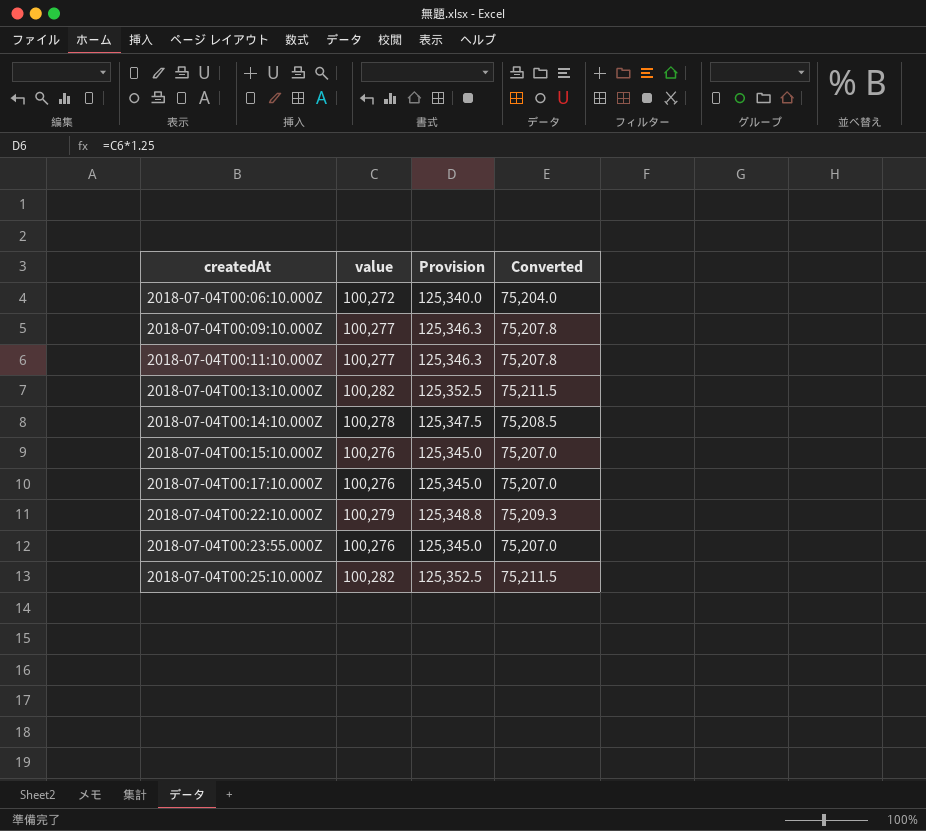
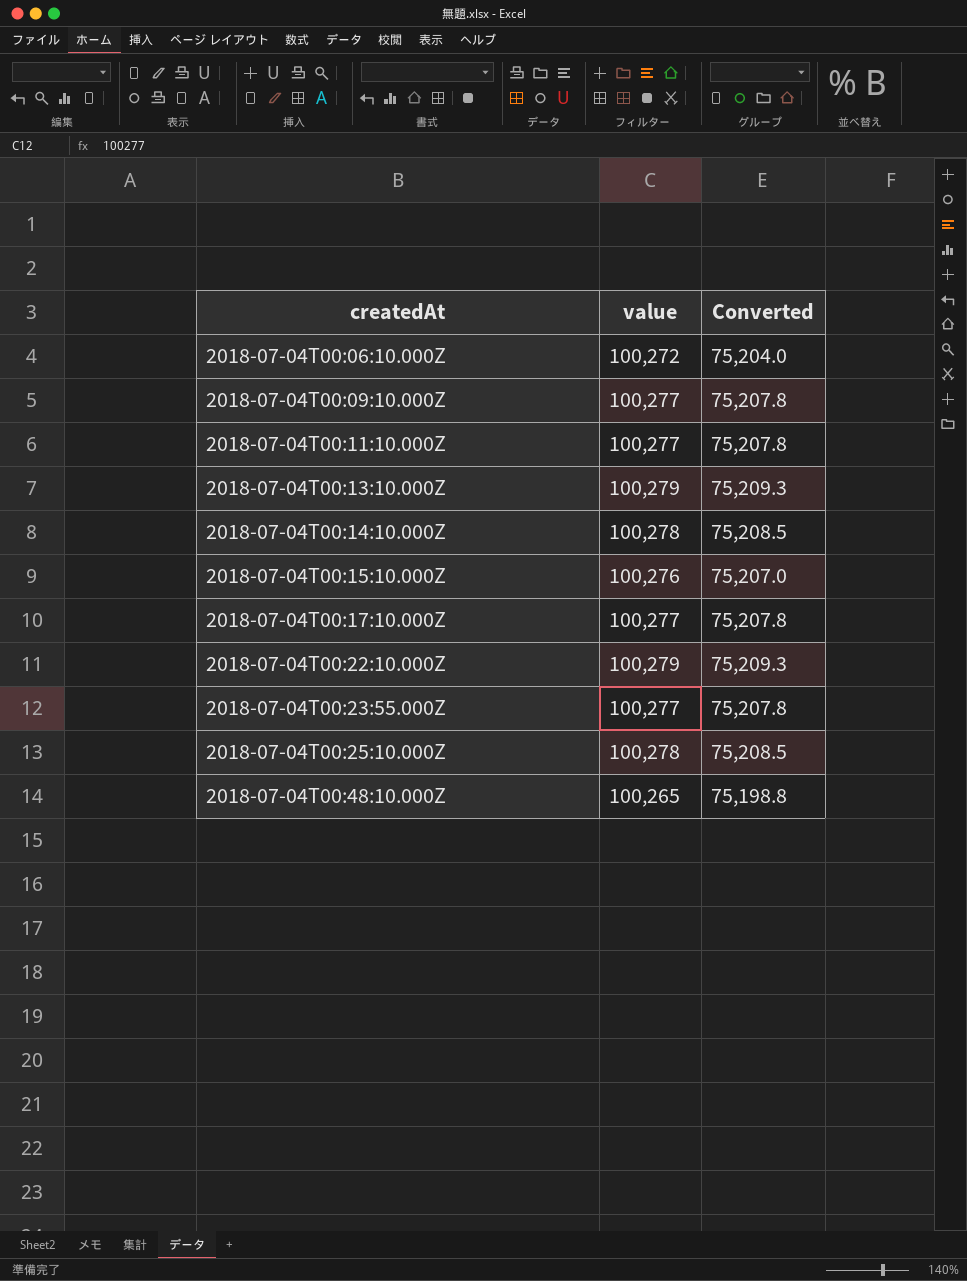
column Provision | formula: [value] * 1.25 -> none
2018-07-04T00:13:10.000Z | value: 100,282 -> 100,279
2018-07-04T00:13:10.000Z | Converted: 75,211.5 -> 75,209.3
2018-07-04T00:17:10.000Z | value: 100,276 -> 100,277
2018-07-04T00:17:10.000Z | Converted: 75,207.0 -> 75,207.8
2018-07-04T00:23:55.000Z | value: 100,276 -> 100,277
2018-07-04T00:23:55.000Z | Converted: 75,207.0 -> 75,207.8
2018-07-04T00:25:10.000Z | value: 100,282 -> 100,278
2018-07-04T00:25:10.000Z | Converted: 75,211.5 -> 75,208.5
row 2018-07-04T00:48:10.000Z: none -> 100,265 | 75,198.8

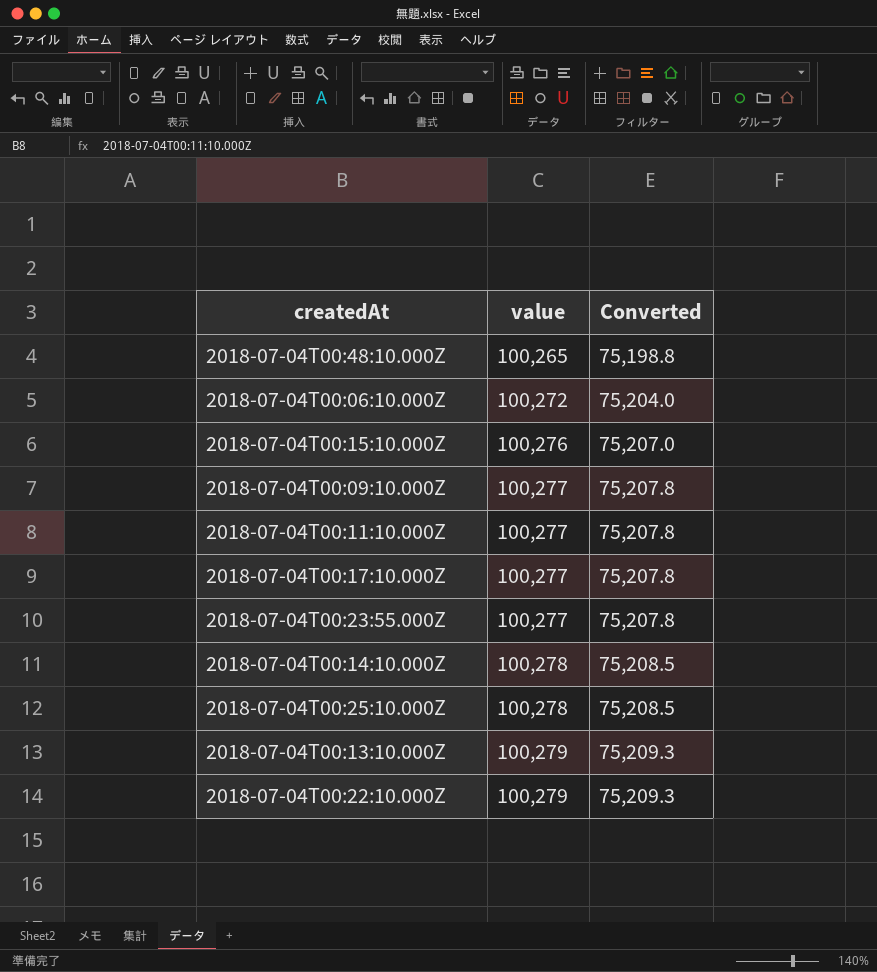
row order: createdAt ascending -> value ascending

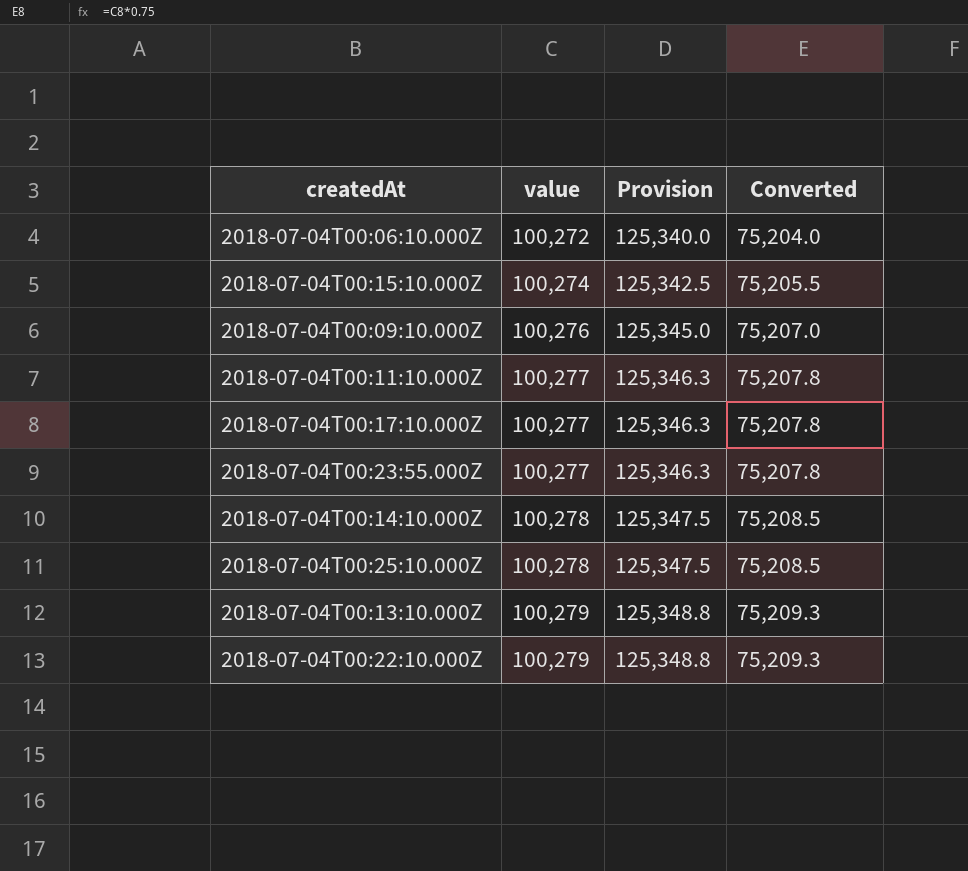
column Provision | formula: none -> [value] * 1.25
row 2018-07-04T00:48:10.000Z: 100,265 | 75,198.8 -> none
2018-07-04T00:15:10.000Z | value: 100,276 -> 100,274
2018-07-04T00:15:10.000Z | Converted: 75,207.0 -> 75,205.5
2018-07-04T00:09:10.000Z | value: 100,277 -> 100,276
2018-07-04T00:09:10.000Z | Converted: 75,207.8 -> 75,207.0

